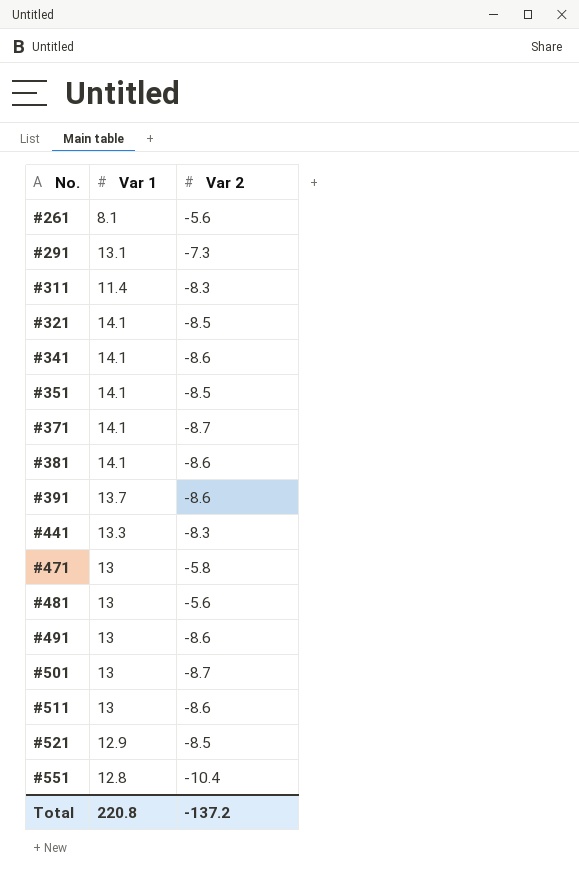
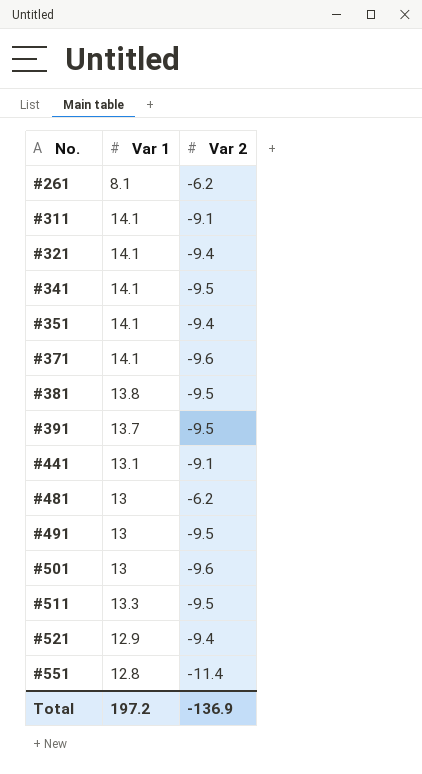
row #291: 13.1 | -7.3 -> none
row #471: 13 | -5.8 -> none
#261 | Var 2: -5.6 -> -6.2
#311 | Var 1: 11.4 -> 14.1
#311 | Var 2: -8.3 -> -9.1
#321 | Var 2: -8.5 -> -9.4
#341 | Var 2: -8.6 -> -9.5
#351 | Var 2: -8.5 -> -9.4
#371 | Var 2: -8.7 -> -9.6
#381 | Var 1: 14.1 -> 13.8
#381 | Var 2: -8.6 -> -9.5
#391 | Var 2: -8.6 -> -9.5
#441 | Var 1: 13.3 -> 13.1
#441 | Var 2: -8.3 -> -9.1
#481 | Var 2: -5.6 -> -6.2
#491 | Var 2: -8.6 -> -9.5
#501 | Var 2: -8.7 -> -9.6
#511 | Var 1: 13 -> 13.3
#511 | Var 2: -8.6 -> -9.5
#521 | Var 2: -8.5 -> -9.4
#551 | Var 2: -10.4 -> -11.4
Total | Var 1: 220.8 -> 197.2
Total | Var 2: -137.2 -> -136.9

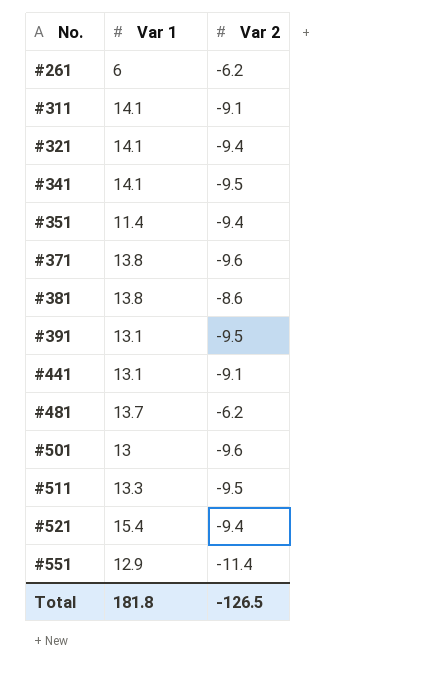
row #491: 13 | -9.5 -> none
#261 | Var 1: 8.1 -> 6
#351 | Var 1: 14.1 -> 11.4
#371 | Var 1: 14.1 -> 13.8
#381 | Var 2: -9.5 -> -8.6
#391 | Var 1: 13.7 -> 13.1
#481 | Var 1: 13 -> 13.7
#521 | Var 1: 12.9 -> 15.4
#551 | Var 1: 12.8 -> 12.9
Total | Var 1: 197.2 -> 181.8
Total | Var 2: -136.9 -> -126.5

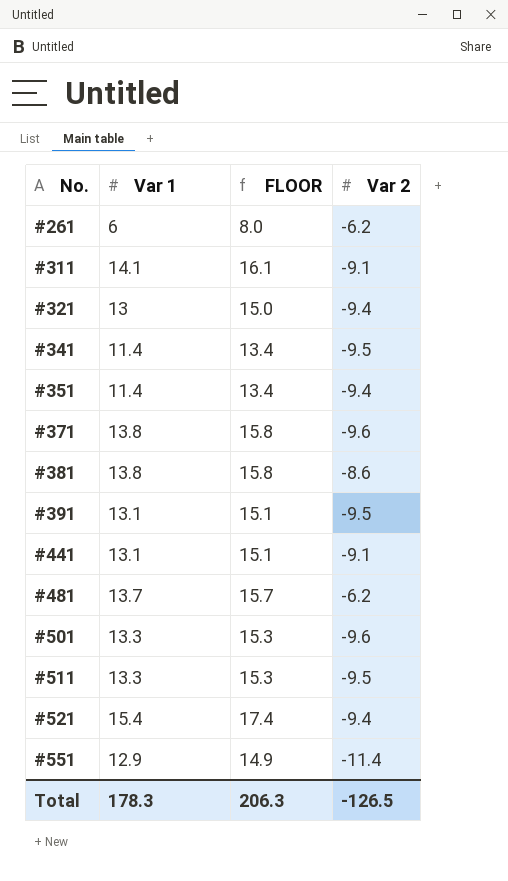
column FLOOR | formula: none -> [Var 1] + 2
#321 | Var 1: 14.1 -> 13
#341 | Var 1: 14.1 -> 11.4
#501 | Var 1: 13 -> 13.3
Total | Var 1: 181.8 -> 178.3

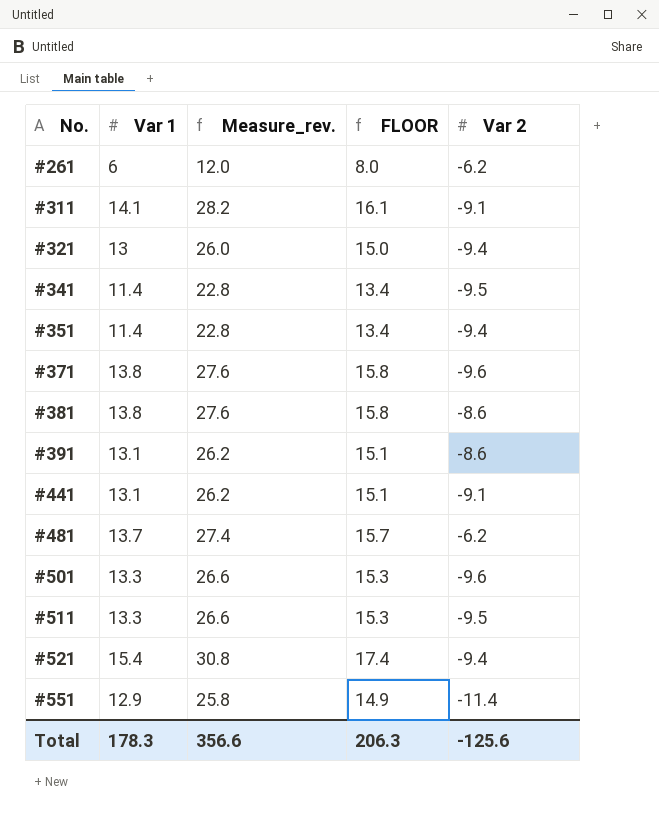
column Measure_rev. | formula: none -> [Var 1] * 2
#391 | Var 2: -9.5 -> -8.6
Total | Var 2: -126.5 -> -125.6

